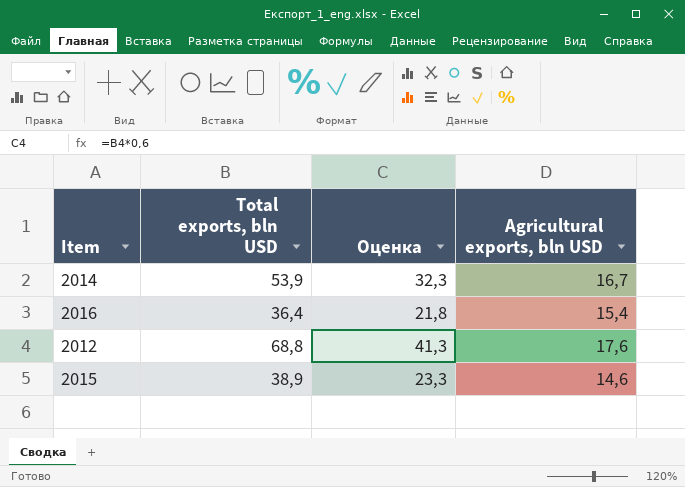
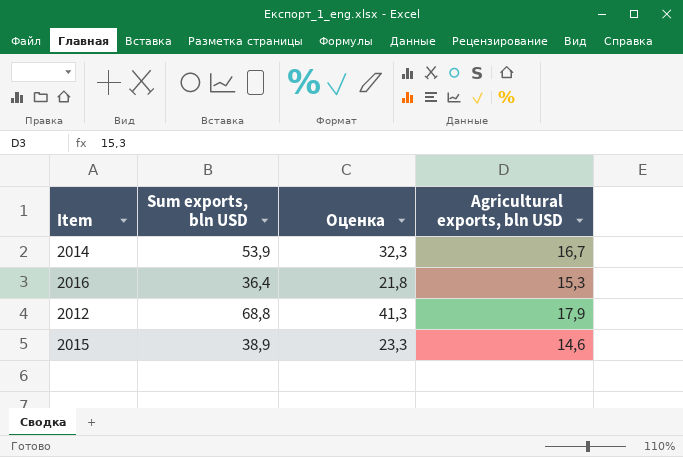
column name: Total exports, bln USD -> Sum exports, bln USD
2016 | Agricultural exports, bln USD: 15,4 -> 15,3
2012 | Agricultural exports, bln USD: 17,6 -> 17,9

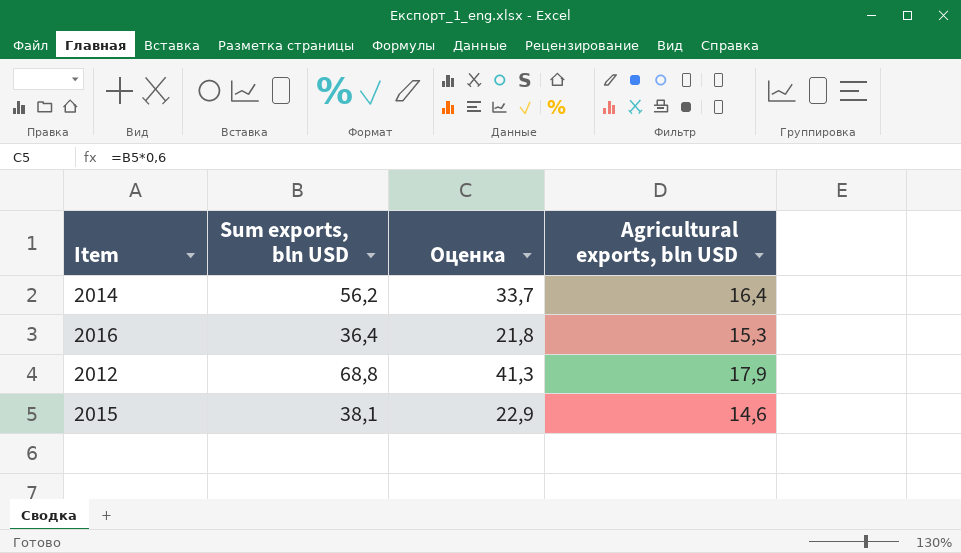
2014 | Sum exports, bln USD: 53,9 -> 56,2
2014 | Оценка: 32,3 -> 33,7
2014 | Agricultural exports, bln USD: 16,7 -> 16,4
2015 | Sum exports, bln USD: 38,9 -> 38,1
2015 | Оценка: 23,3 -> 22,9

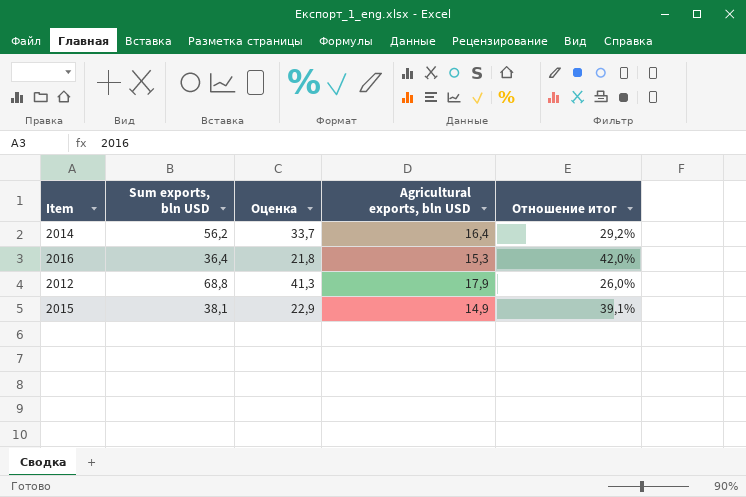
column Отношение итог | formula: none -> [Agricultural exports, bln USD] / [Sum exports, bln USD]
2015 | Agricultural exports, bln USD: 14,6 -> 14,9

